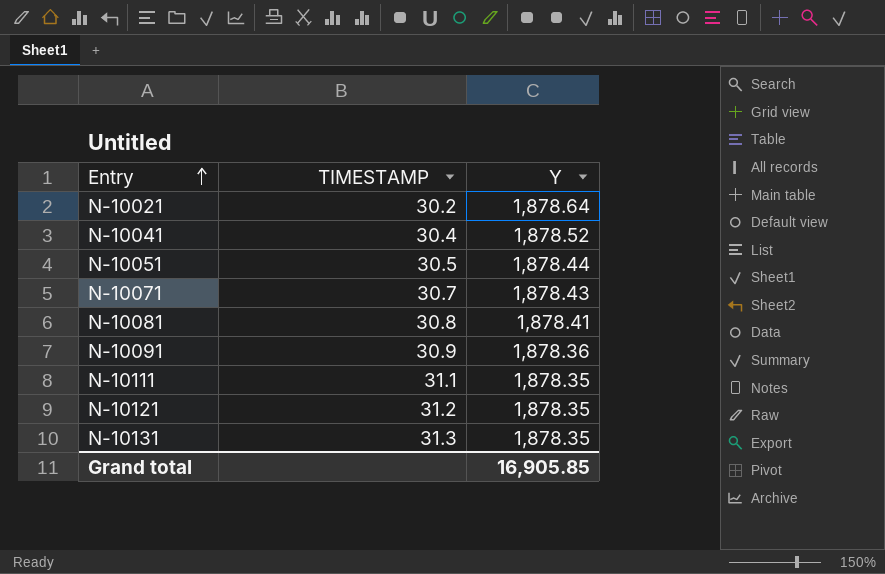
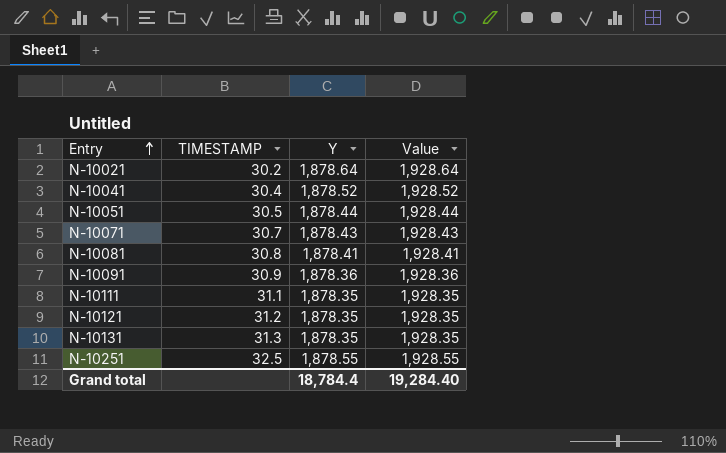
column Value | formula: none -> [Y] + 50
row N-10251: none -> 32.5 | 1,878.55 | 1,928.55
Grand total | Y: 16,905.85 -> 18,784.4

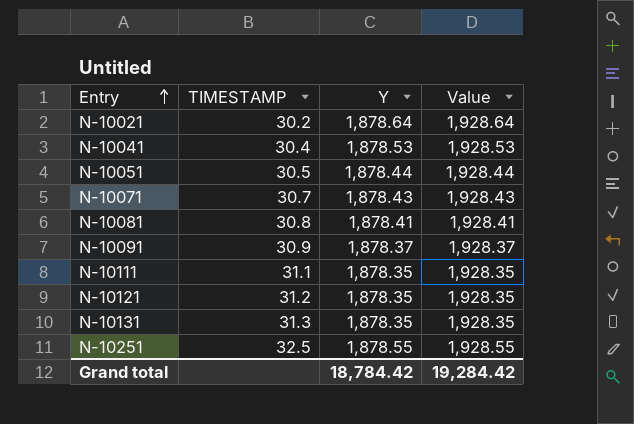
N-10041 | Y: 1,878.52 -> 1,878.53
N-10041 | Value: 1,928.52 -> 1,928.53
N-10091 | Y: 1,878.36 -> 1,878.37
N-10091 | Value: 1,928.36 -> 1,928.37
Grand total | Y: 18,784.4 -> 18,784.42
Grand total | Value: 19,284.40 -> 19,284.42

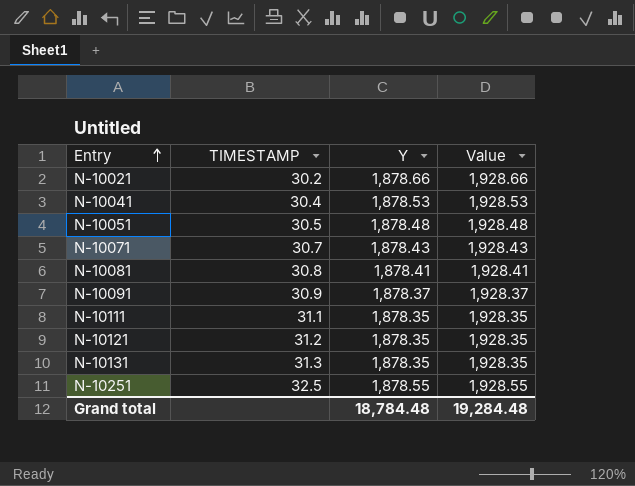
N-10021 | Y: 1,878.64 -> 1,878.66
N-10021 | Value: 1,928.64 -> 1,928.66
N-10051 | Y: 1,878.44 -> 1,878.48
N-10051 | Value: 1,928.44 -> 1,928.48
Grand total | Y: 18,784.42 -> 18,784.48
Grand total | Value: 19,284.42 -> 19,284.48

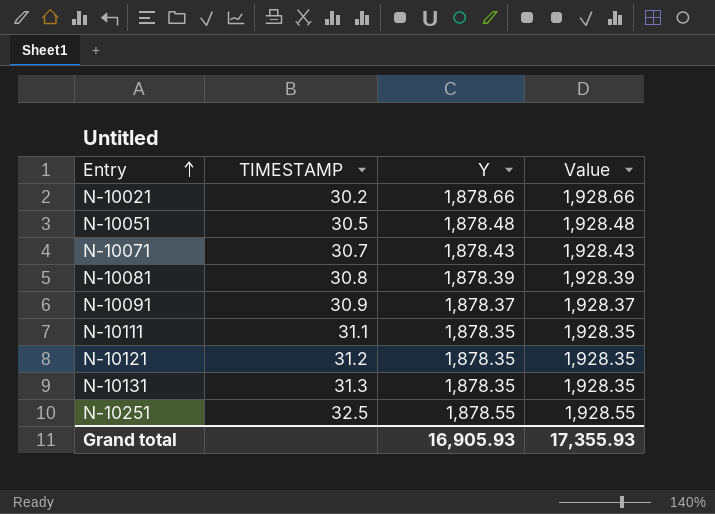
row N-10041: 30.4 | 1,878.53 | 1,928.53 -> none
N-10081 | Y: 1,878.41 -> 1,878.39
N-10081 | Value: 1,928.41 -> 1,928.39
Grand total | Y: 18,784.48 -> 16,905.93
Grand total | Value: 19,284.48 -> 17,355.93

